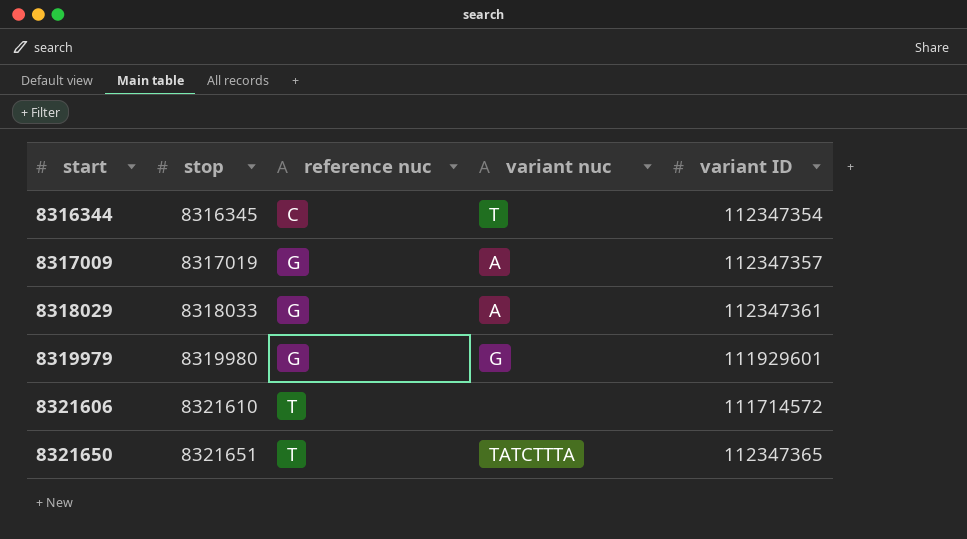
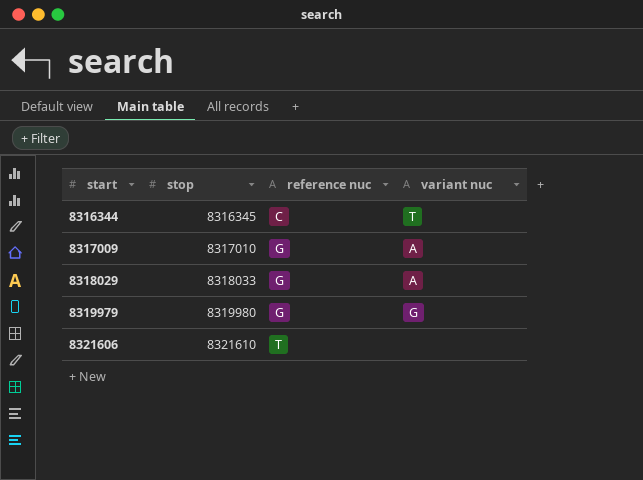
column variant ID | position: 5 -> none
row 8321650: 8321651 | T | TATCTTTA | 112347365 -> none
8317009 | stop: 8317019 -> 8317010

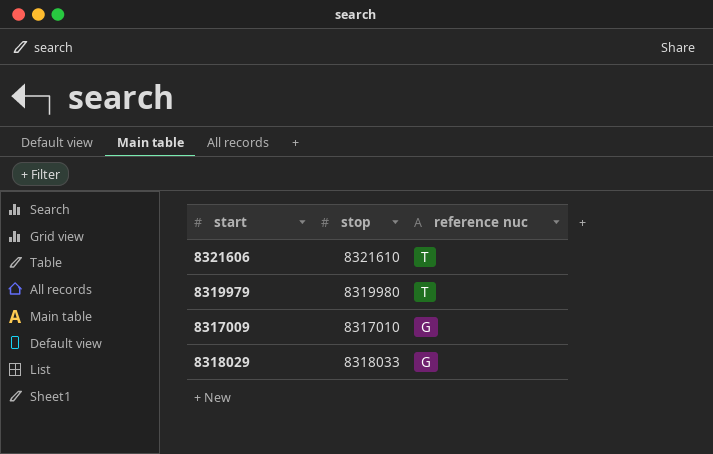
row order: start ascending -> reference nuc descending
column variant nuc | position: 4 -> none
row 8316344: 8316345 | C | T -> none
8319979 | reference nuc: G -> T

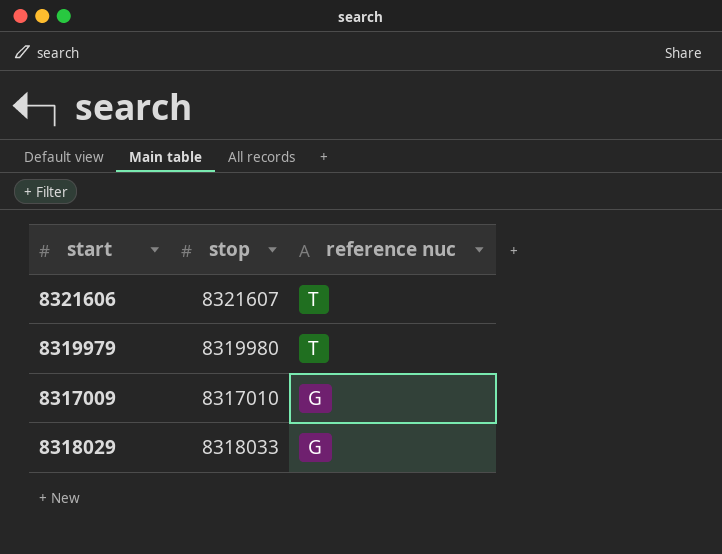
8321606 | stop: 8321610 -> 8321607

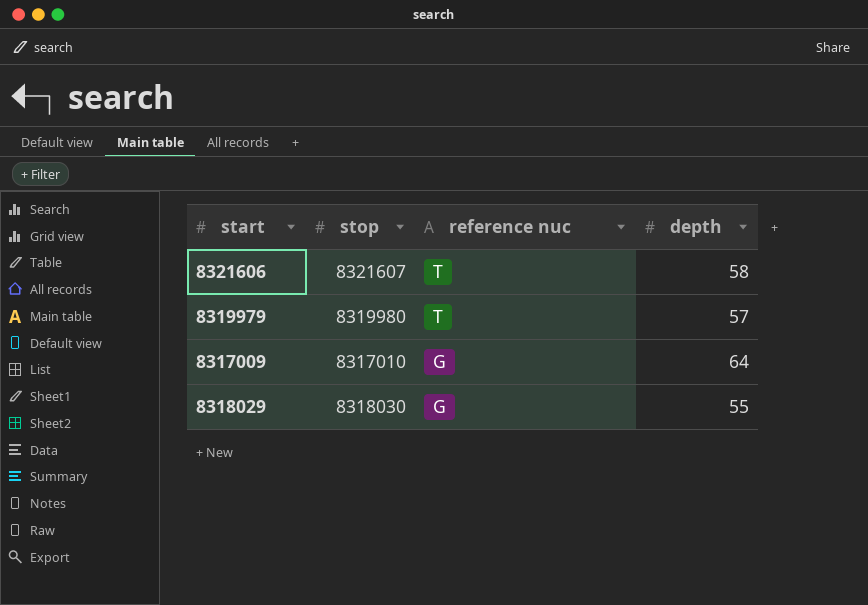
column depth | position: none -> 4
8318029 | stop: 8318033 -> 8318030

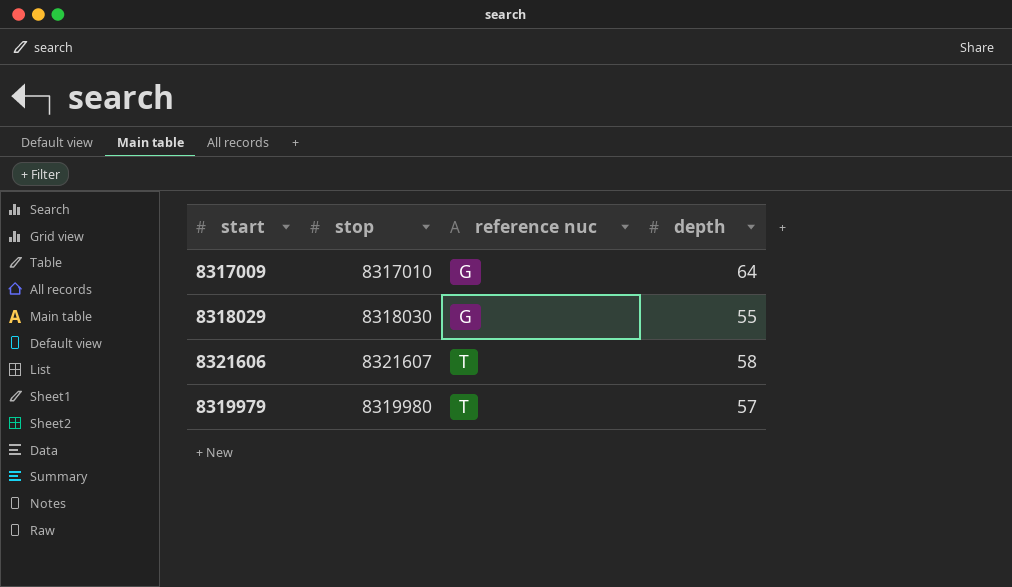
row order: reference nuc descending -> reference nuc ascending

